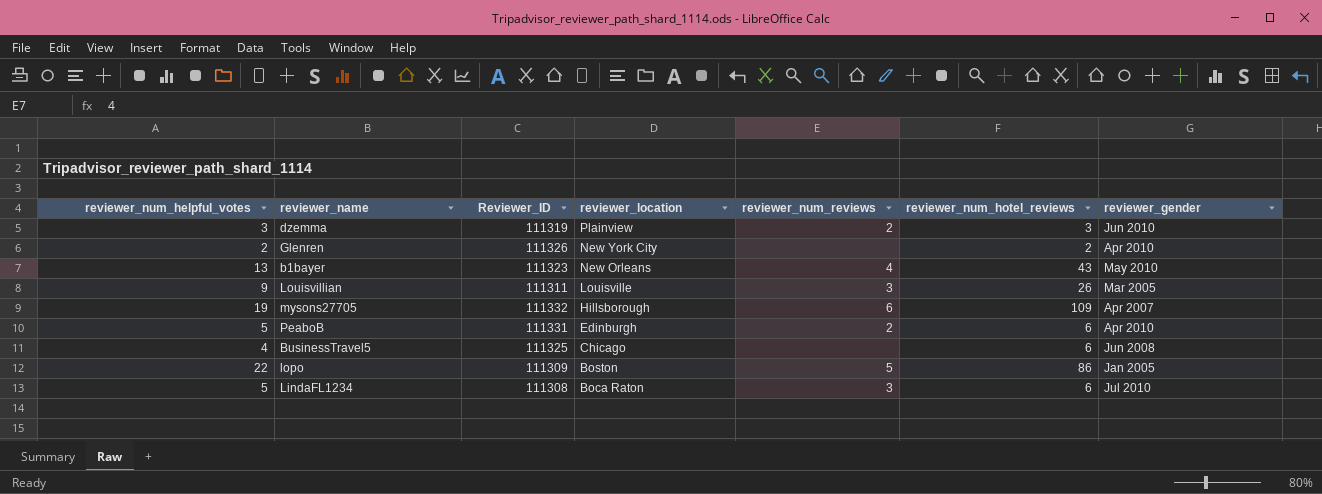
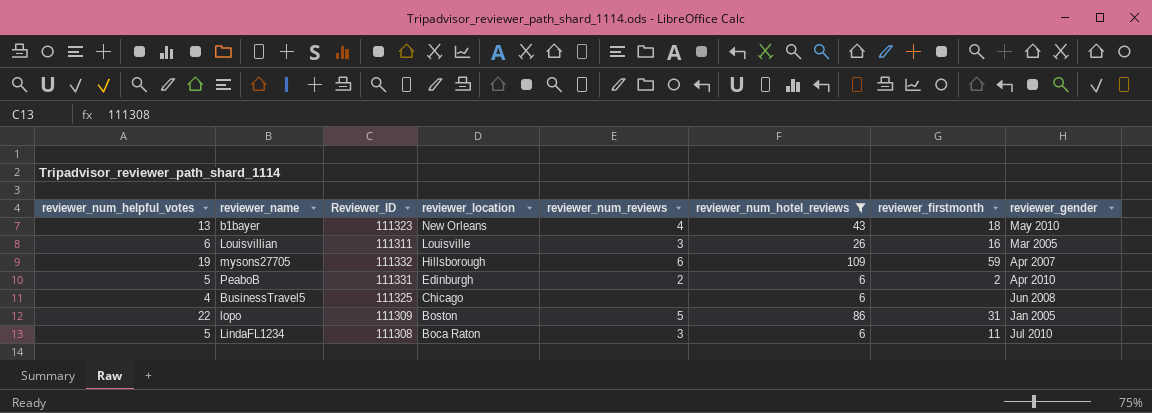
filter: none -> reviewer_num_hotel_reviews >= 6
column reviewer_firstmonth | position: none -> 7
Louisvillian | reviewer_num_helpful_votes: 9 -> 6

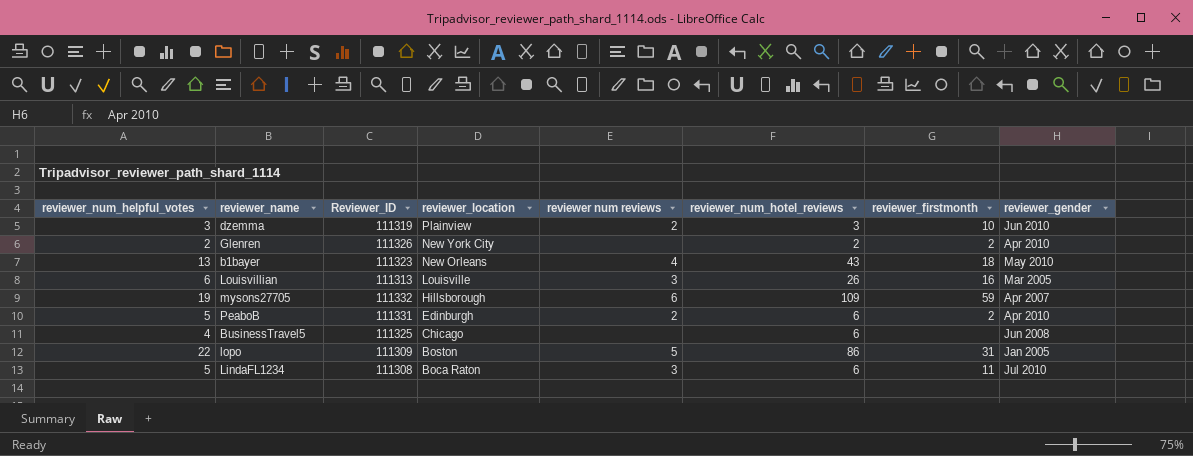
filter: reviewer_num_hotel_reviews >= 6 -> none
column name: reviewer_num_reviews -> reviewer num reviews
Louisvillian | Reviewer_ID: 111311 -> 111313

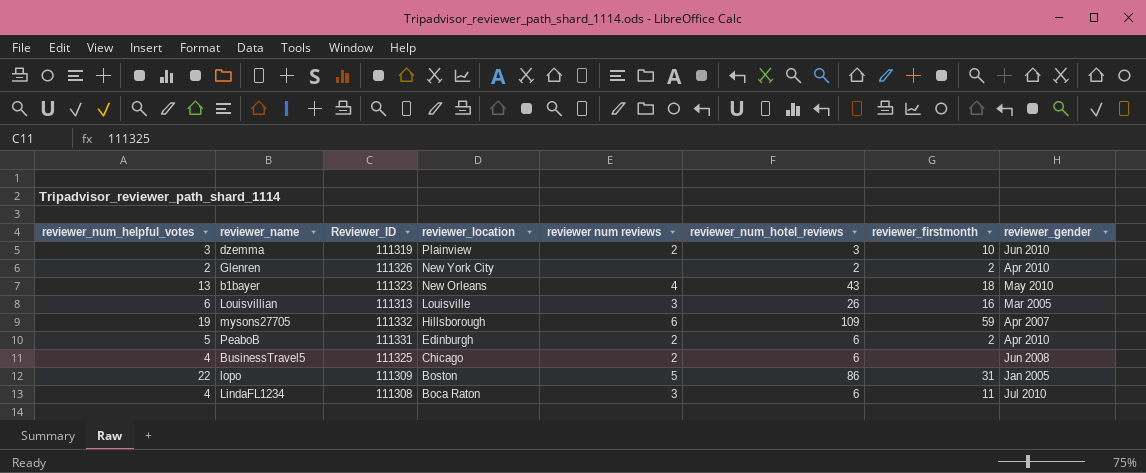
BusinessTravel5 | reviewer num reviews: none -> 2
LindaFL1234 | reviewer_num_helpful_votes: 5 -> 4

